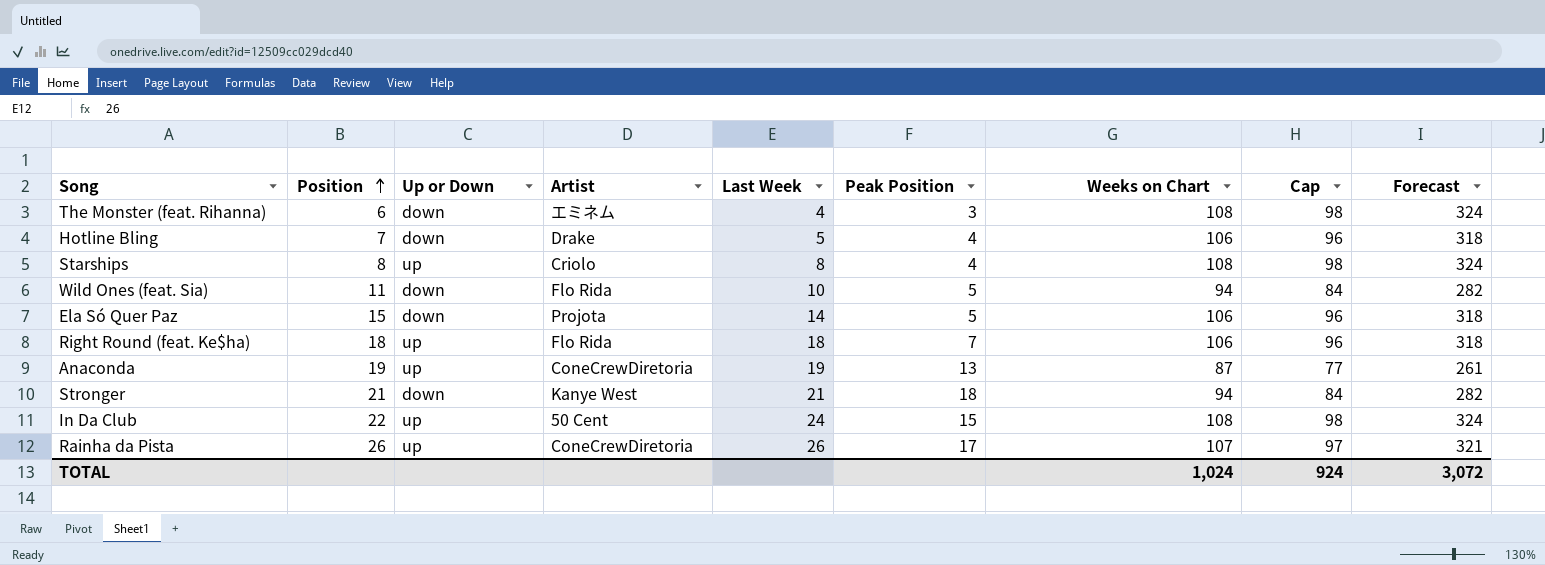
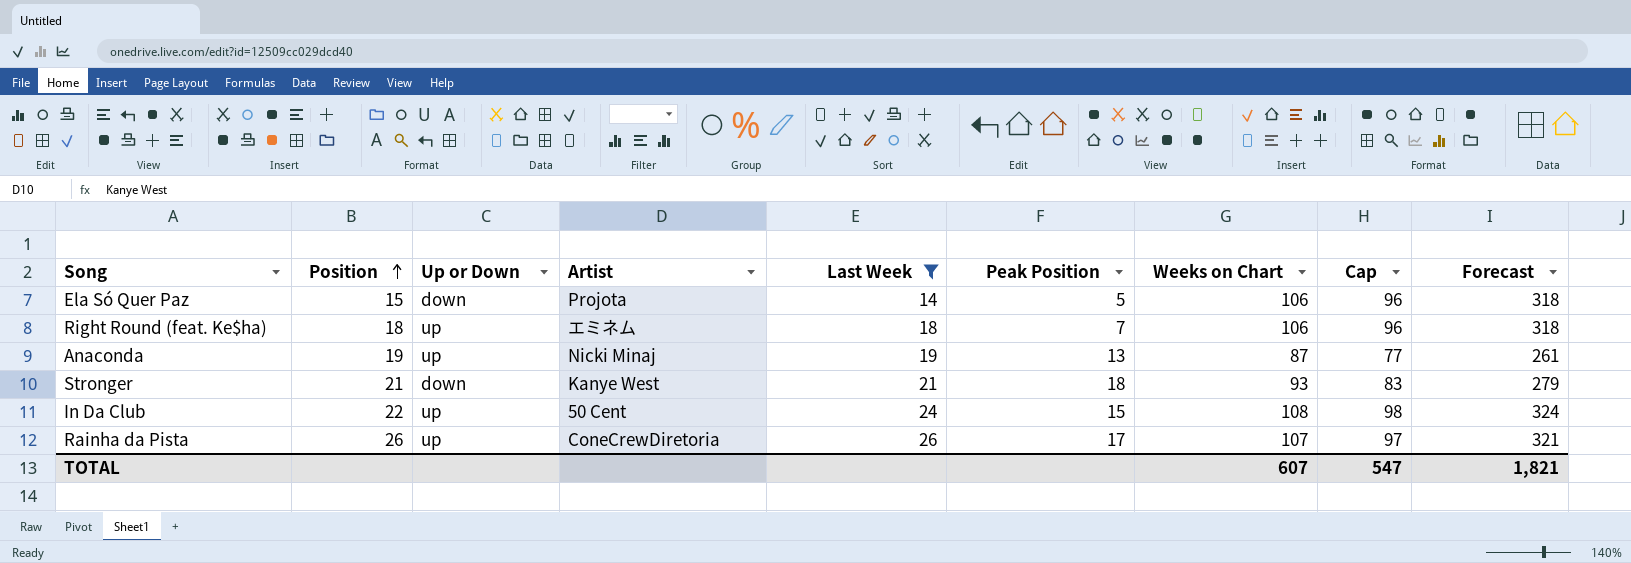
filter: none -> Last Week >= 14
Right Round (feat. Ke$ha) | Artist: Flo Rida -> エミネム
Anaconda | Artist: ConeCrewDiretoria -> Nicki Minaj
Stronger | Weeks on Chart: 94 -> 93
Stronger | Cap: 84 -> 83
Stronger | Forecast: 282 -> 279
TOTAL | Weeks on Chart: 1,024 -> 607
TOTAL | Cap: 924 -> 547
TOTAL | Forecast: 3,072 -> 1,821

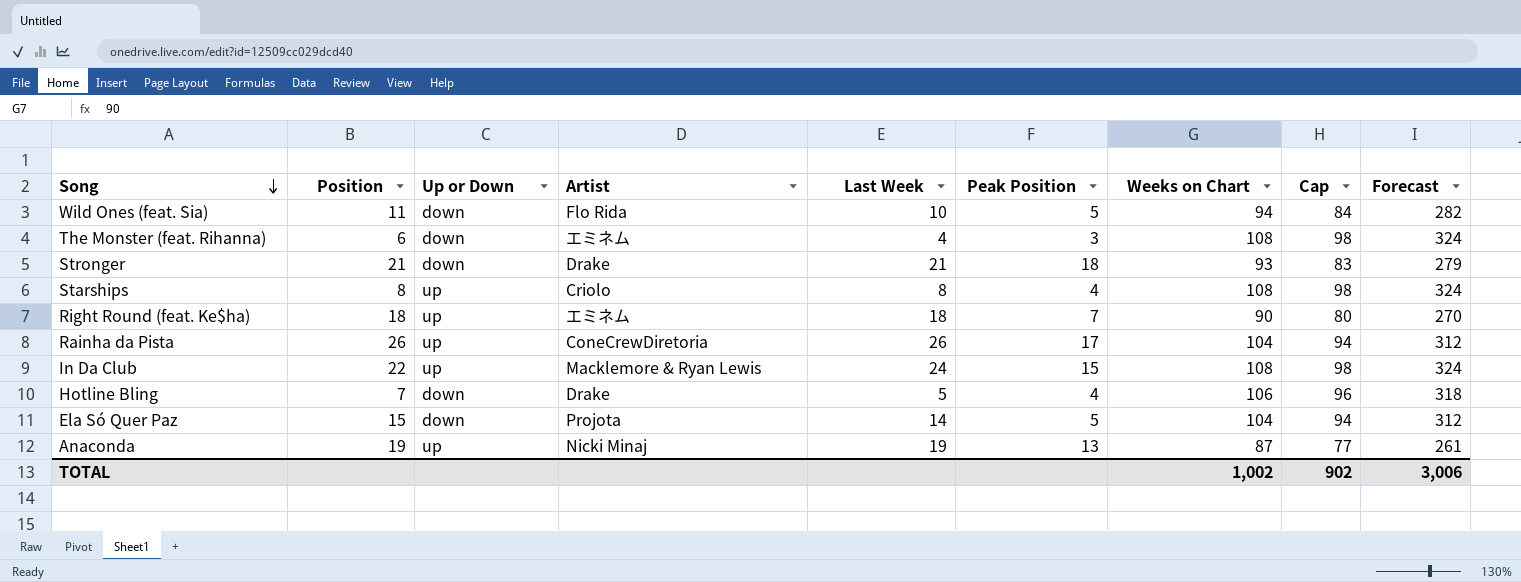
filter: Last Week >= 14 -> none
row order: Position ascending -> Song descending
Stronger | Artist: Kanye West -> Drake
Right Round (feat. Ke$ha) | Weeks on Chart: 106 -> 90
Right Round (feat. Ke$ha) | Cap: 96 -> 80
Right Round (feat. Ke$ha) | Forecast: 318 -> 270
Rainha da Pista | Weeks on Chart: 107 -> 104
Rainha da Pista | Cap: 97 -> 94
Rainha da Pista | Forecast: 321 -> 312
In Da Club | Artist: 50 Cent -> Macklemore & Ryan Lewis
Ela Só Quer Paz | Weeks on Chart: 106 -> 104
Ela Só Quer Paz | Cap: 96 -> 94
Ela Só Quer Paz | Forecast: 318 -> 312
TOTAL | Weeks on Chart: 607 -> 1,002
TOTAL | Cap: 547 -> 902
TOTAL | Forecast: 1,821 -> 3,006

